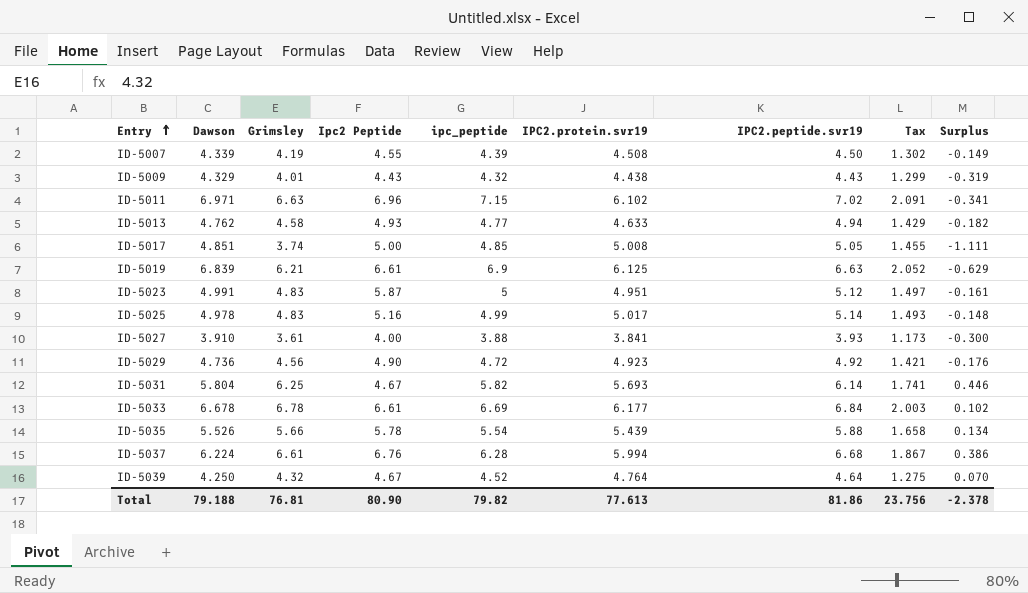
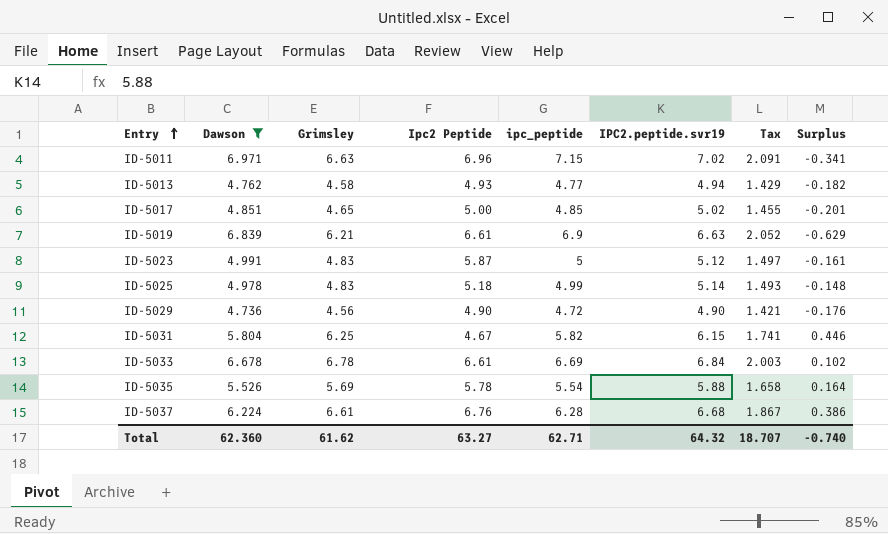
filter: none -> Dawson >= 4.736
column IPC2.protein.svr19 | position: 6 -> none
ID-5017 | Grimsley: 3.74 -> 4.65
ID-5017 | IPC2.peptide.svr19: 5.05 -> 5.02
ID-5017 | Surplus: -1.111 -> -0.201
ID-5025 | Ipc2 Peptide: 5.16 -> 5.18
ID-5029 | IPC2.peptide.svr19: 4.92 -> 4.90
ID-5031 | IPC2.peptide.svr19: 6.14 -> 6.15
ID-5035 | Grimsley: 5.66 -> 5.69
ID-5035 | Surplus: 0.134 -> 0.164
Total | Dawson: 79.188 -> 62.360
Total | Grimsley: 76.81 -> 61.62
Total | Ipc2 Peptide: 80.90 -> 63.27
Total | ipc_peptide: 79.82 -> 62.71
Total | IPC2.peptide.svr19: 81.86 -> 64.32
Total | Tax: 23.756 -> 18.707
Total | Surplus: -2.378 -> -0.740

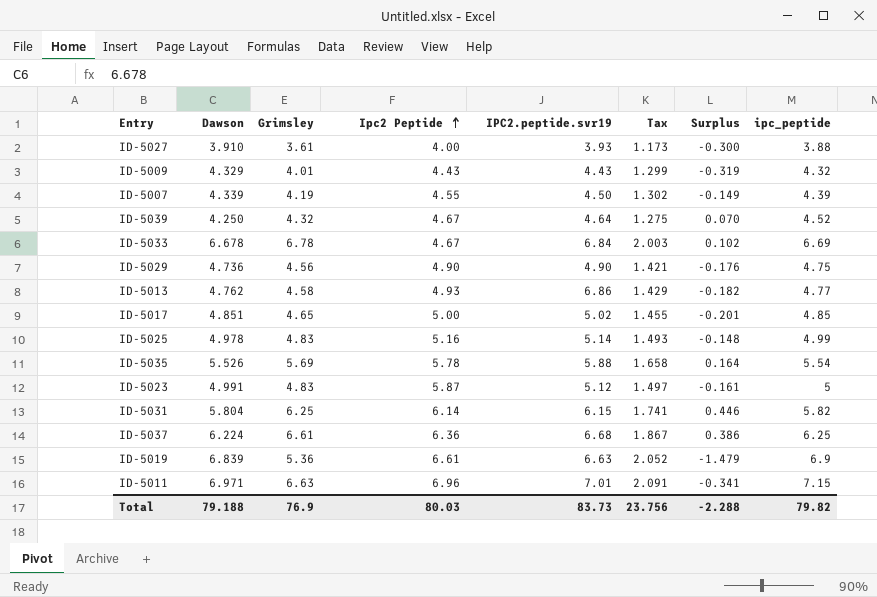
filter: Dawson >= 4.736 -> none
row order: Entry ascending -> Ipc2 Peptide ascending
column ipc_peptide | position: 5 -> 8
ID-5033 | Ipc2 Peptide: 6.61 -> 4.67
ID-5029 | ipc_peptide: 4.72 -> 4.75
ID-5013 | IPC2.peptide.svr19: 4.94 -> 6.86
ID-5025 | Ipc2 Peptide: 5.18 -> 5.16
ID-5031 | Ipc2 Peptide: 4.67 -> 6.14
ID-5037 | Ipc2 Peptide: 6.76 -> 6.36
ID-5037 | ipc_peptide: 6.28 -> 6.25
ID-5019 | Grimsley: 6.21 -> 5.36
ID-5019 | Surplus: -0.629 -> -1.479
ID-5011 | IPC2.peptide.svr19: 7.02 -> 7.01
Total | Dawson: 62.360 -> 79.188
Total | Grimsley: 61.62 -> 76.9
Total | Ipc2 Peptide: 63.27 -> 80.03
Total | IPC2.peptide.svr19: 64.32 -> 83.73
Total | Tax: 18.707 -> 23.756
Total | Surplus: -0.740 -> -2.288
Total | ipc_peptide: 62.71 -> 79.82

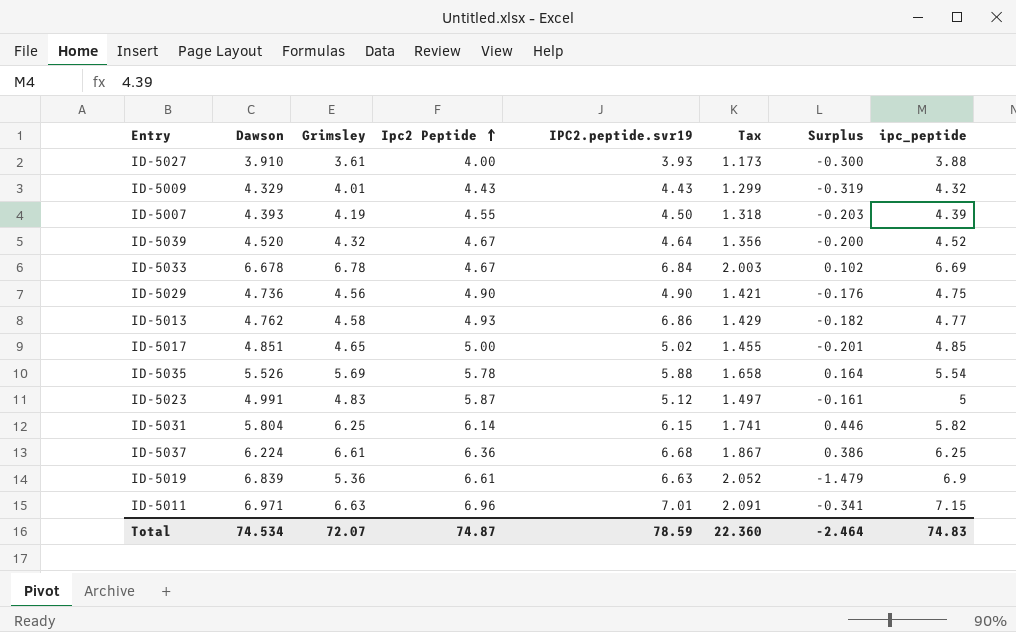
row ID-5025: 4.978 | 4.83 | 5.16 | 5.14 | 1.493 | -0.148 | 4.99 -> none
ID-5007 | Dawson: 4.339 -> 4.393
ID-5007 | Tax: 1.302 -> 1.318
ID-5007 | Surplus: -0.149 -> -0.203
ID-5039 | Dawson: 4.250 -> 4.520
ID-5039 | Tax: 1.275 -> 1.356
ID-5039 | Surplus: 0.070 -> -0.200
Total | Dawson: 79.188 -> 74.534
Total | Grimsley: 76.9 -> 72.07
Total | Ipc2 Peptide: 80.03 -> 74.87
Total | IPC2.peptide.svr19: 83.73 -> 78.59
Total | Tax: 23.756 -> 22.360
Total | Surplus: -2.288 -> -2.464
Total | ipc_peptide: 79.82 -> 74.83

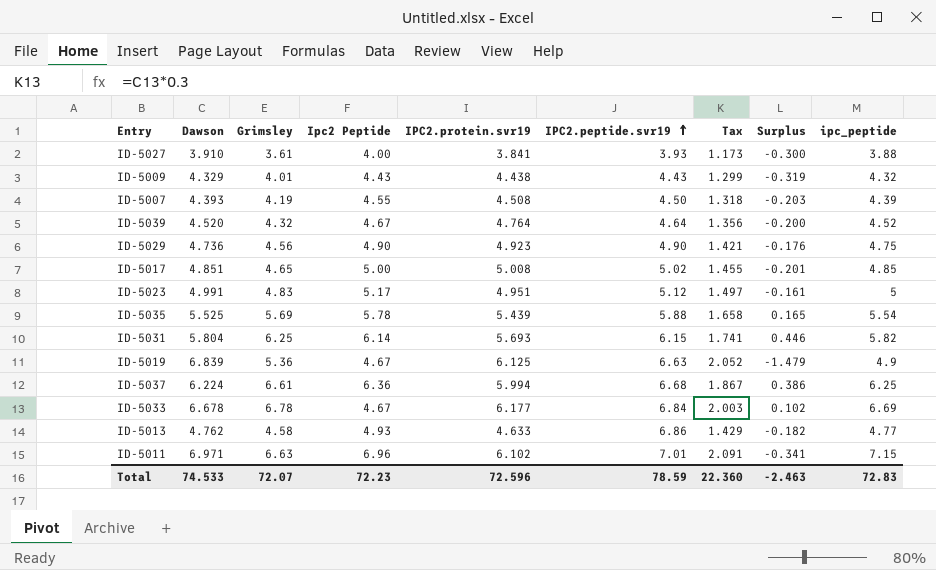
row order: Ipc2 Peptide ascending -> IPC2.peptide.svr19 ascending
column IPC2.protein.svr19 | position: none -> 5
ID-5023 | Ipc2 Peptide: 5.87 -> 5.17
ID-5035 | Dawson: 5.526 -> 5.525
ID-5035 | Surplus: 0.164 -> 0.165
ID-5019 | Ipc2 Peptide: 6.61 -> 4.67
ID-5019 | ipc_peptide: 6.9 -> 4.9
Total | Dawson: 74.534 -> 74.533
Total | Ipc2 Peptide: 74.87 -> 72.23
Total | Surplus: -2.464 -> -2.463
Total | ipc_peptide: 74.83 -> 72.83

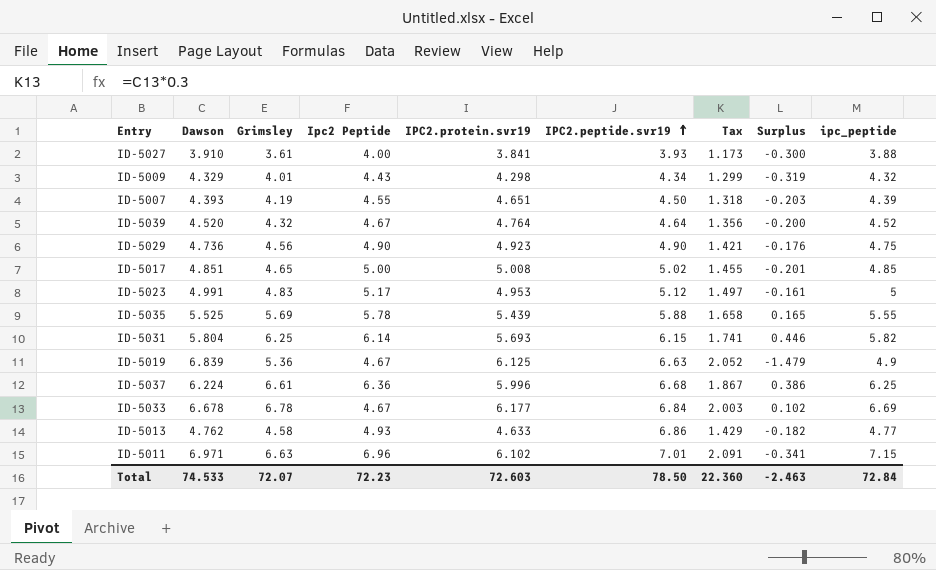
ID-5009 | IPC2.protein.svr19: 4.438 -> 4.298
ID-5009 | IPC2.peptide.svr19: 4.43 -> 4.34
ID-5007 | IPC2.protein.svr19: 4.508 -> 4.651
ID-5023 | IPC2.protein.svr19: 4.951 -> 4.953
ID-5035 | ipc_peptide: 5.54 -> 5.55
ID-5037 | IPC2.protein.svr19: 5.994 -> 5.996
Total | IPC2.protein.svr19: 72.596 -> 72.603
Total | IPC2.peptide.svr19: 78.59 -> 78.50
Total | ipc_peptide: 72.83 -> 72.84

